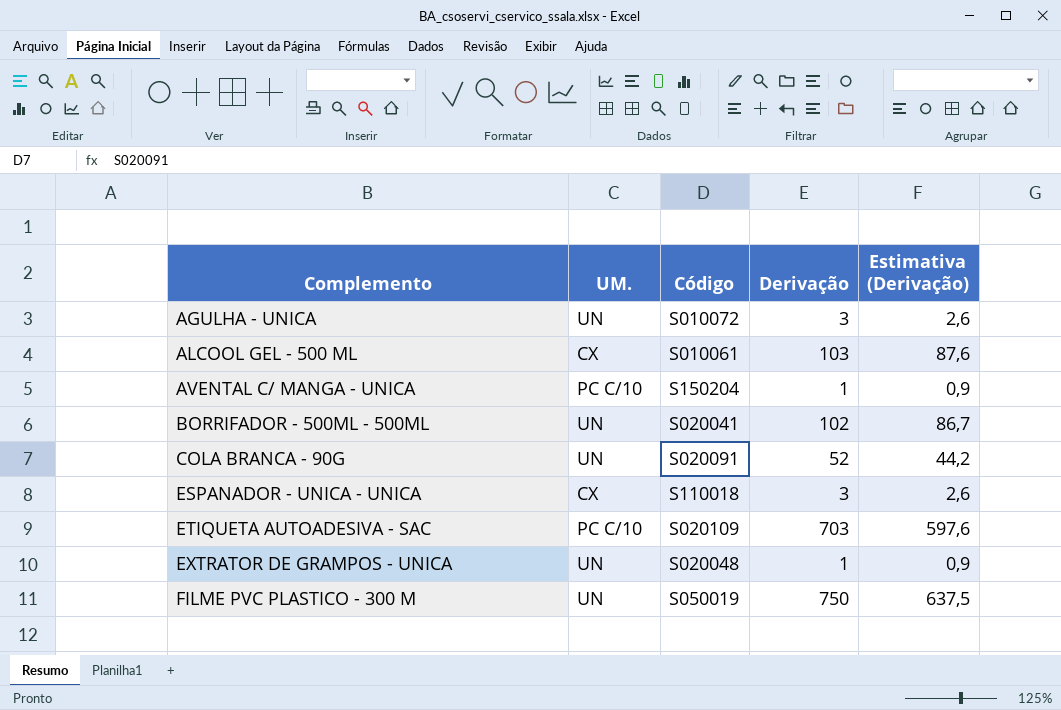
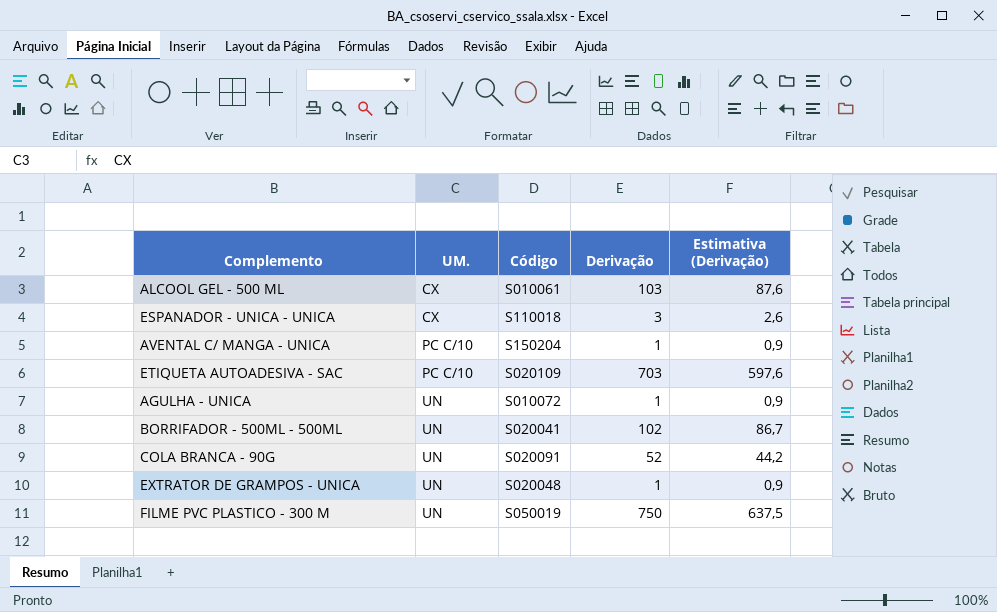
row order: Complemento ascending -> UM. ascending
AGULHA - UNICA | Derivação: 3 -> 1
AGULHA - UNICA | Estimativa (Derivação): 2,6 -> 0,9

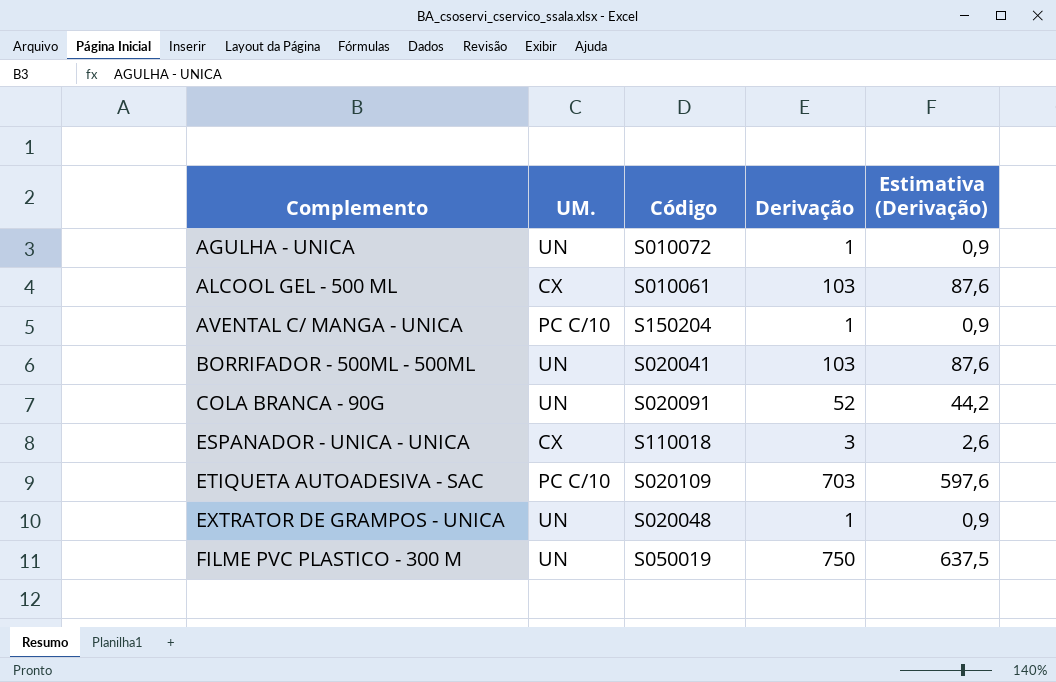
row order: UM. ascending -> Complemento ascending
BORRIFADOR - 500ML - 500ML | Derivação: 102 -> 103
BORRIFADOR - 500ML - 500ML | Estimativa (Derivação): 86,7 -> 87,6

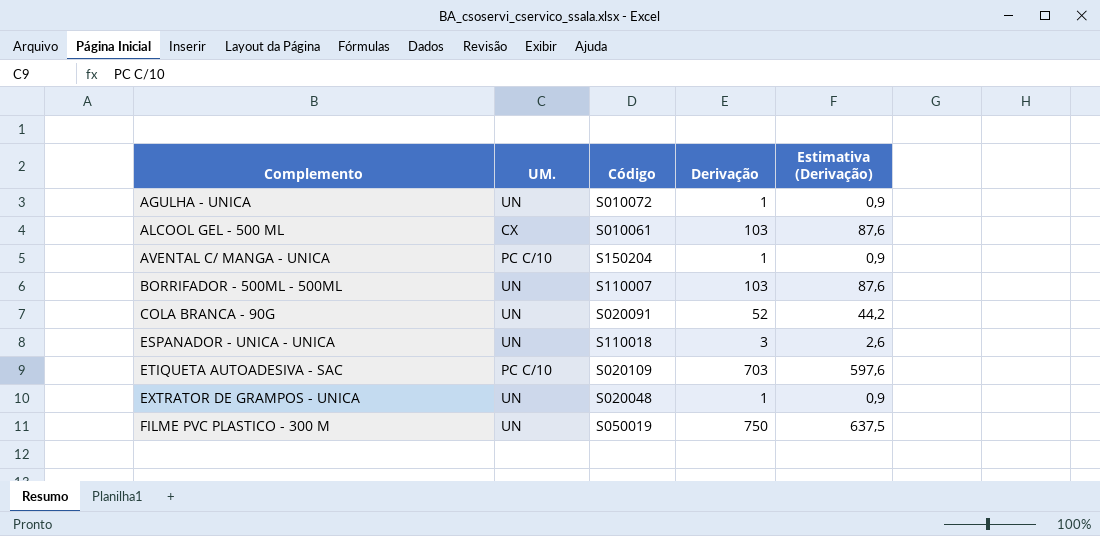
BORRIFADOR - 500ML - 500ML | Código: S020041 -> S110007
ESPANADOR - UNICA - UNICA | UM.: CX -> UN

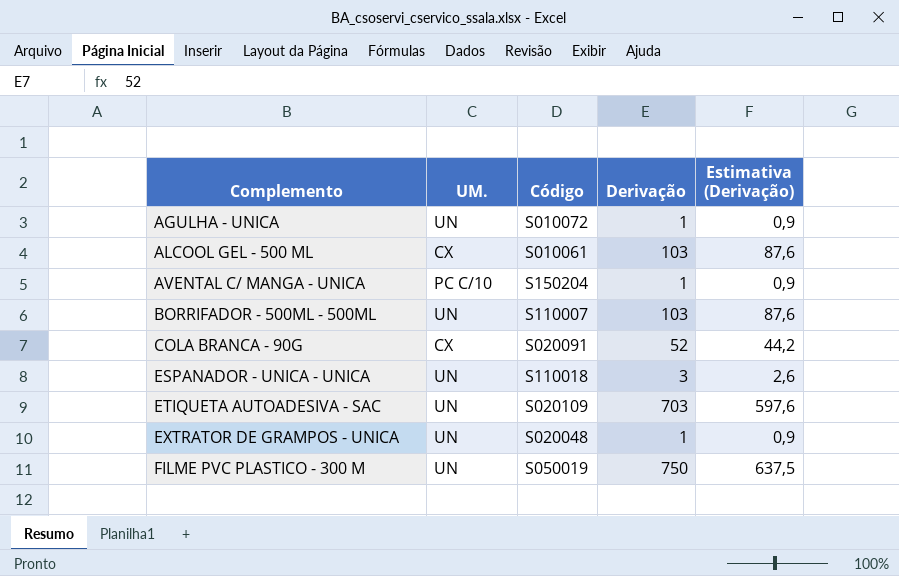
COLA BRANCA - 90G | UM.: UN -> CX
ETIQUETA AUTOADESIVA - SAC | UM.: PC C/10 -> UN

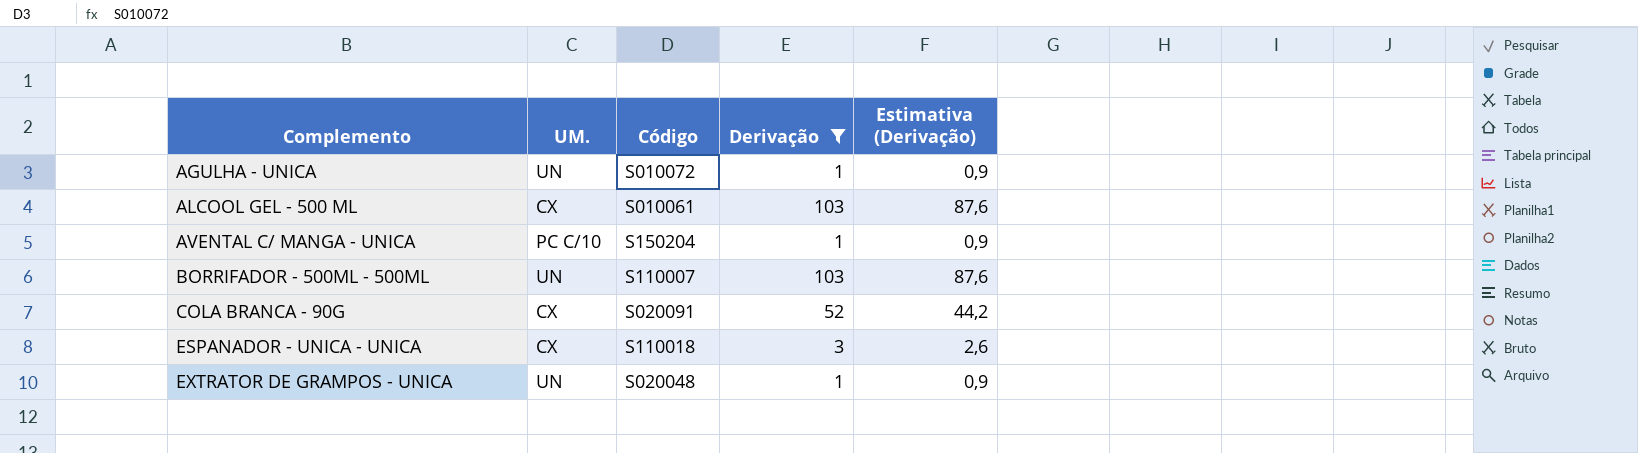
filter: none -> Derivação <= 103
ESPANADOR - UNICA - UNICA | UM.: UN -> CX

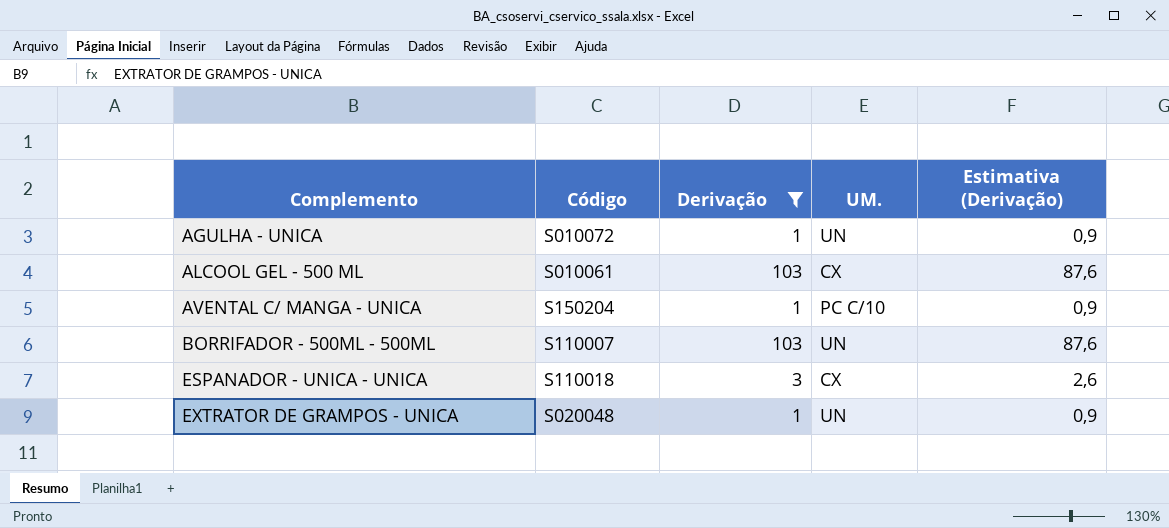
column UM. | position: 2 -> 4
row COLA BRANCA - 90G: CX | S020091 | 52 | 44,2 -> none

